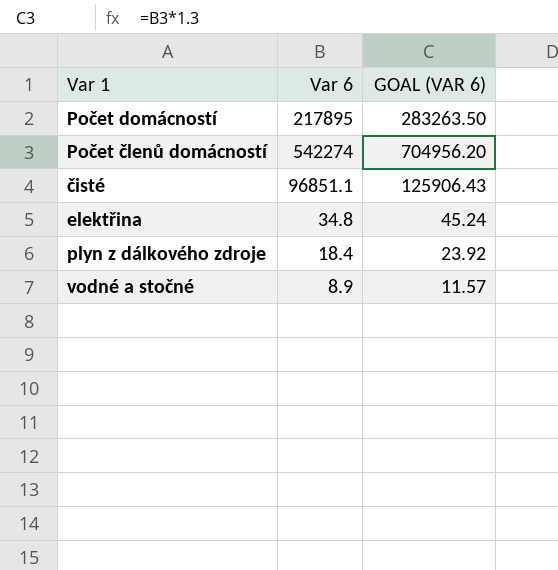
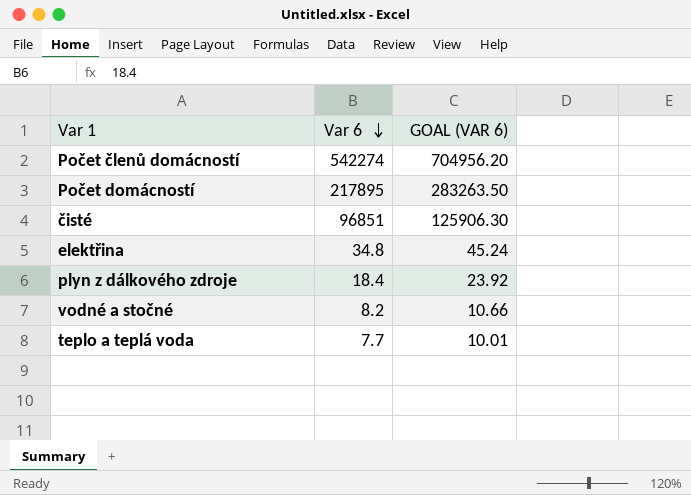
row order: none -> Var 6 descending
čisté | Var 6: 96851.1 -> 96851
čisté | GOAL (VAR 6): 125906.43 -> 125906.30
vodné a stočné | Var 6: 8.9 -> 8.2
vodné a stočné | GOAL (VAR 6): 11.57 -> 10.66
row teplo a teplá voda: none -> 7.7 | 10.01

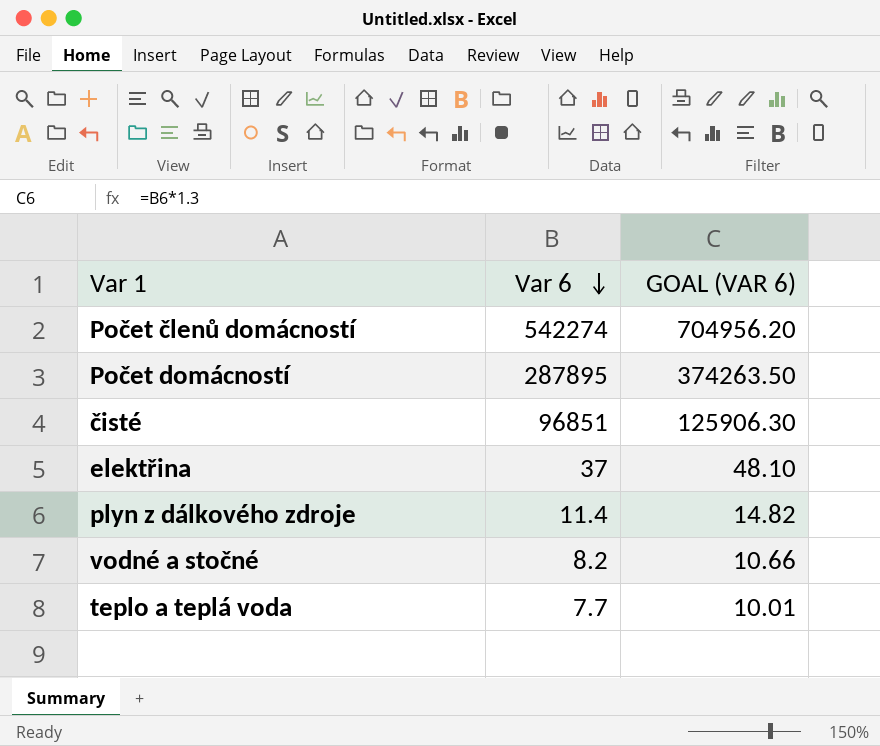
Počet domácností | Var 6: 217895 -> 287895
Počet domácností | GOAL (VAR 6): 283263.50 -> 374263.50
elektřina | Var 6: 34.8 -> 37
elektřina | GOAL (VAR 6): 45.24 -> 48.10
plyn z dálkového zdroje | Var 6: 18.4 -> 11.4
plyn z dálkového zdroje | GOAL (VAR 6): 23.92 -> 14.82

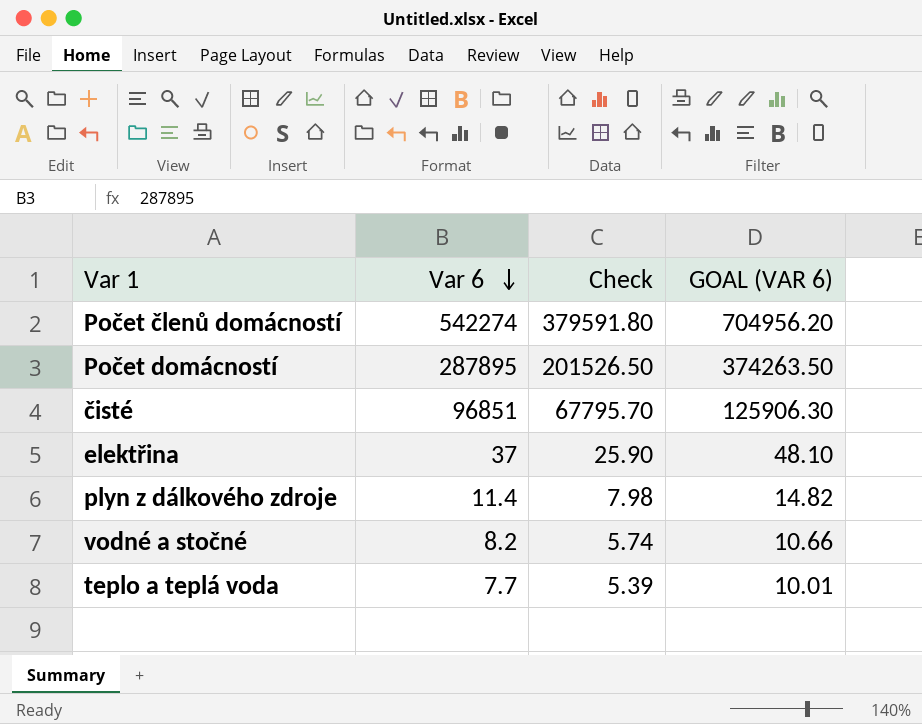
column Check | formula: none -> [Var 6] * 0.7

